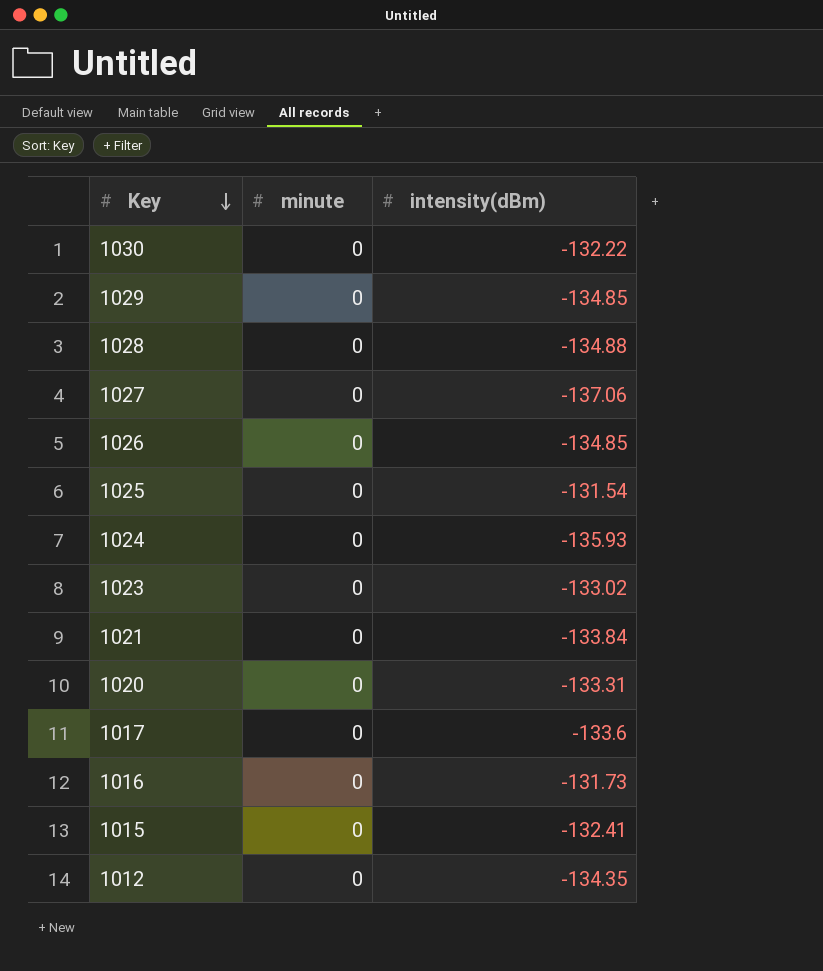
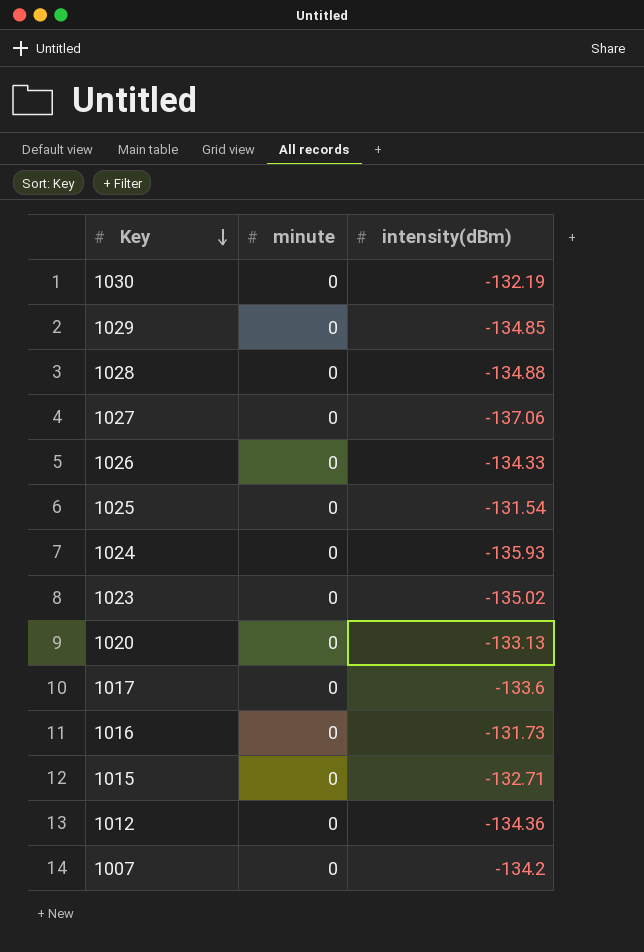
row 1021: 0 | -133.84 -> none
1030 | intensity(dBm): -132.22 -> -132.19
1026 | intensity(dBm): -134.85 -> -134.33
1023 | intensity(dBm): -133.02 -> -135.02
1020 | intensity(dBm): -133.31 -> -133.13
1015 | intensity(dBm): -132.41 -> -132.71
1012 | intensity(dBm): -134.35 -> -134.36
row 1007: none -> 0 | -134.2

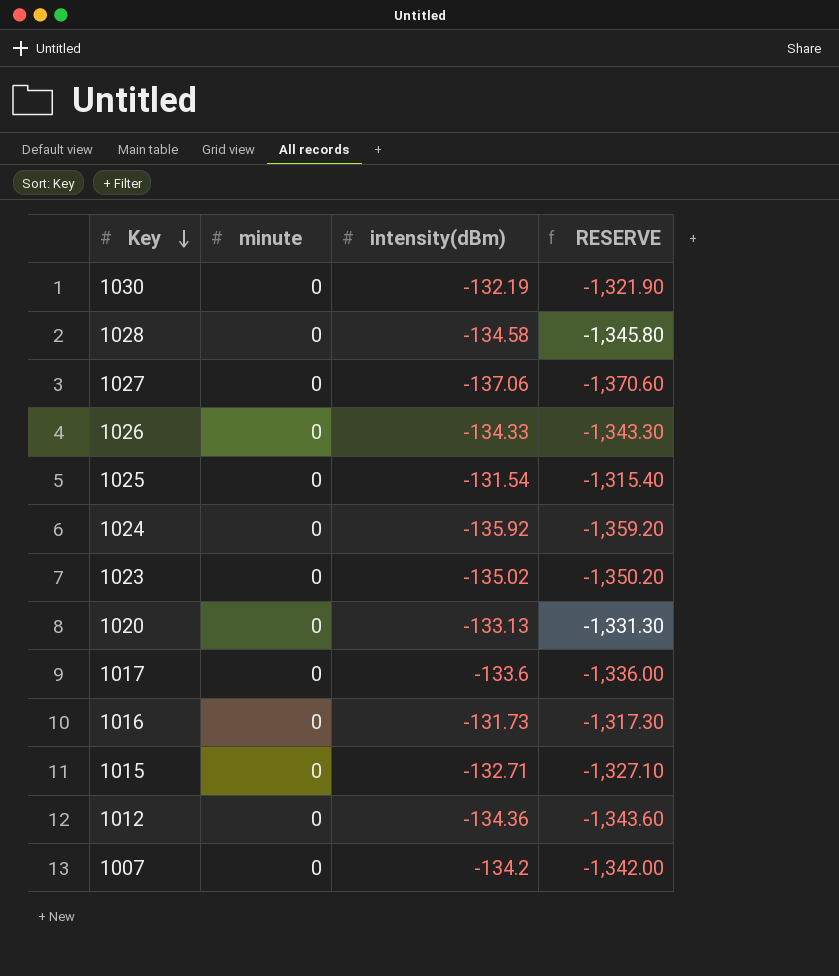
column RESERVE | formula: none -> [intensity(dBm)] * 10
row 1029: 0 | -134.85 -> none
1028 | intensity(dBm): -134.88 -> -134.58
1024 | intensity(dBm): -135.93 -> -135.92

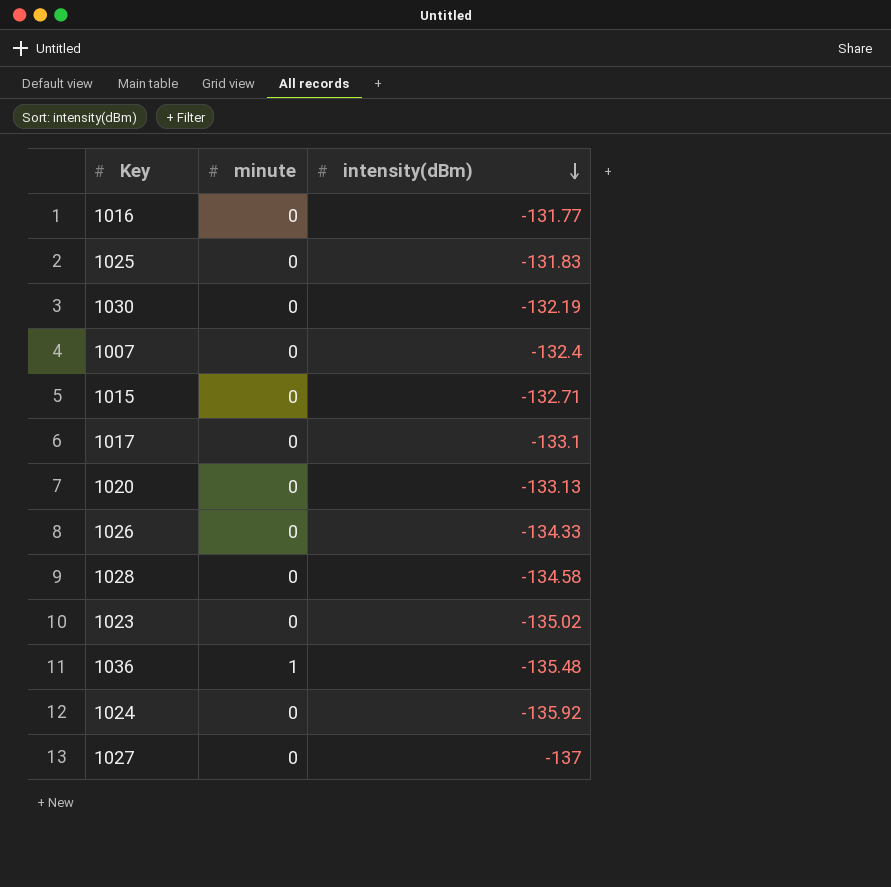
row order: Key descending -> intensity(dBm) descending
column RESERVE | formula: [intensity(dBm)] * 10 -> none
row 1012: 0 | -134.36 | -1,343.60 -> none
1016 | intensity(dBm): -131.73 -> -131.77
1025 | intensity(dBm): -131.54 -> -131.83
1007 | intensity(dBm): -134.2 -> -132.4
1017 | intensity(dBm): -133.6 -> -133.1
row 1036: none -> 1 | -135.48
1027 | intensity(dBm): -137.06 -> -137

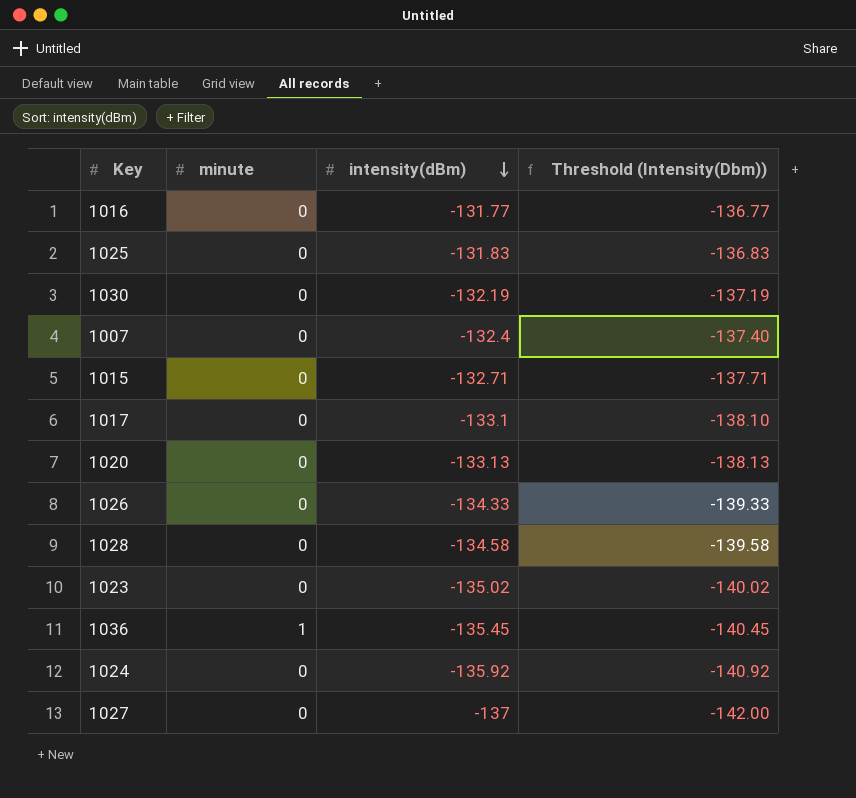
column Threshold (Intensity(Dbm)) | formula: none -> [intensity(dBm)] - 5
1036 | intensity(dBm): -135.48 -> -135.45

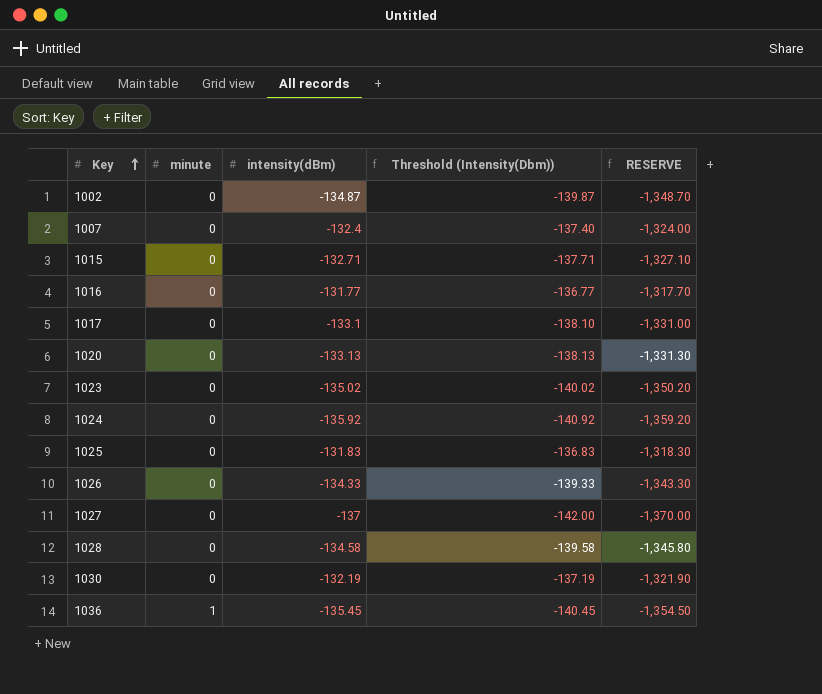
row order: intensity(dBm) descending -> Key ascending
column RESERVE | formula: none -> [intensity(dBm)] * 10
row 1002: none -> 0 | -134.87 | -139.87 | -1,348.70

